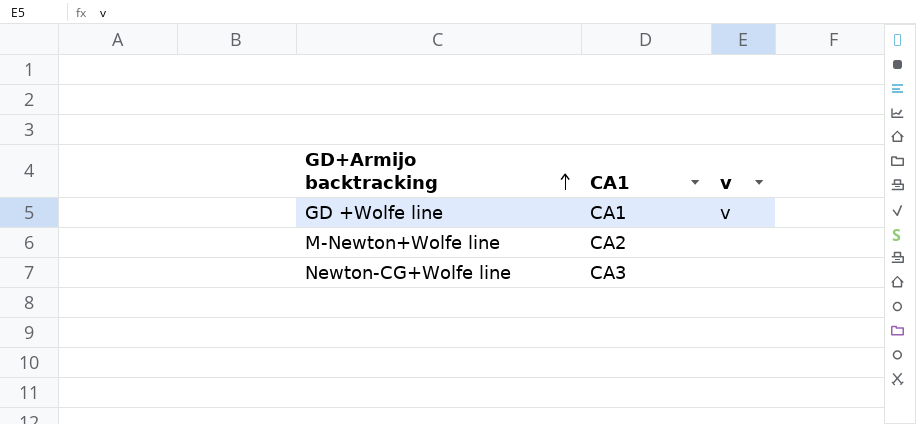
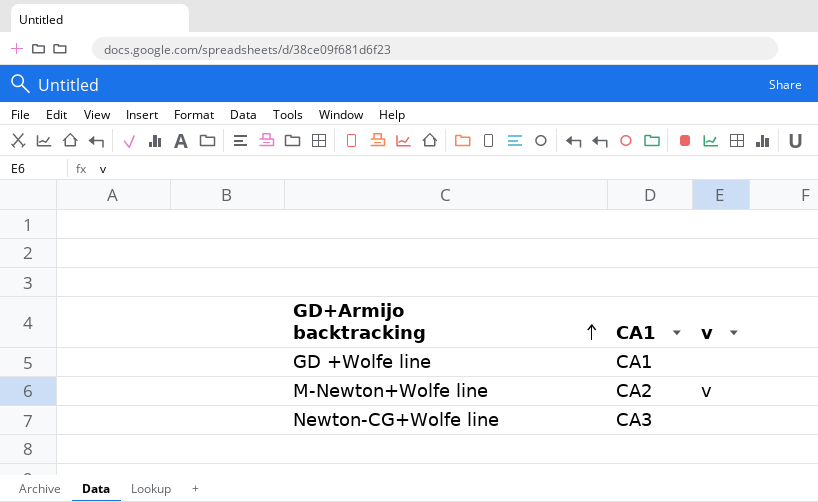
GD +Wolfe line | v: v -> none
M-Newton+Wolfe line | v: none -> v

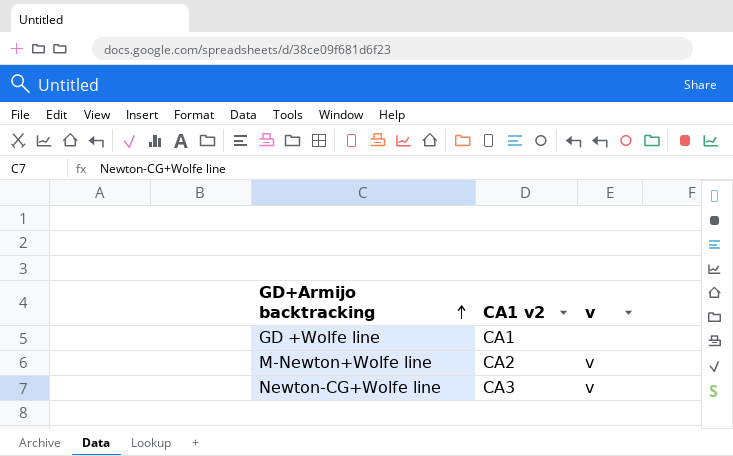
column name: CA1 -> CA1 v2
Newton-CG+Wolfe line | v: none -> v

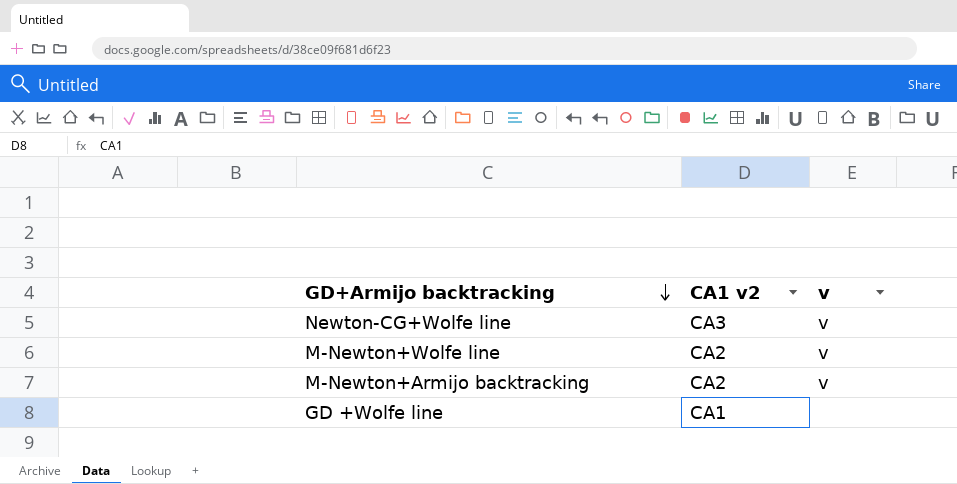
row order: GD+Armijo backtracking ascending -> GD+Armijo backtracking descending
row M-Newton+Armijo backtracking: none -> CA2 | v

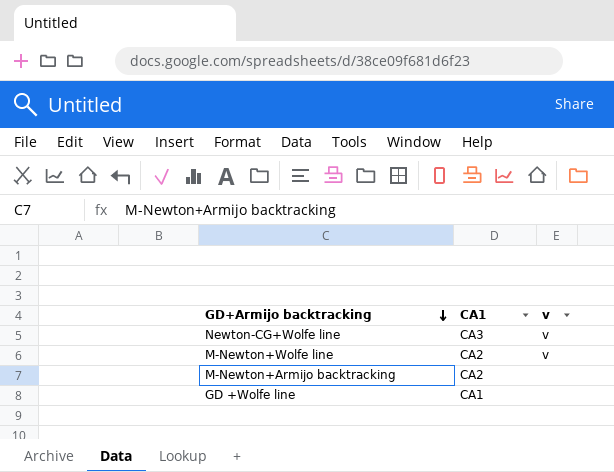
column name: CA1 v2 -> CA1
M-Newton+Armijo backtracking | v: v -> none

